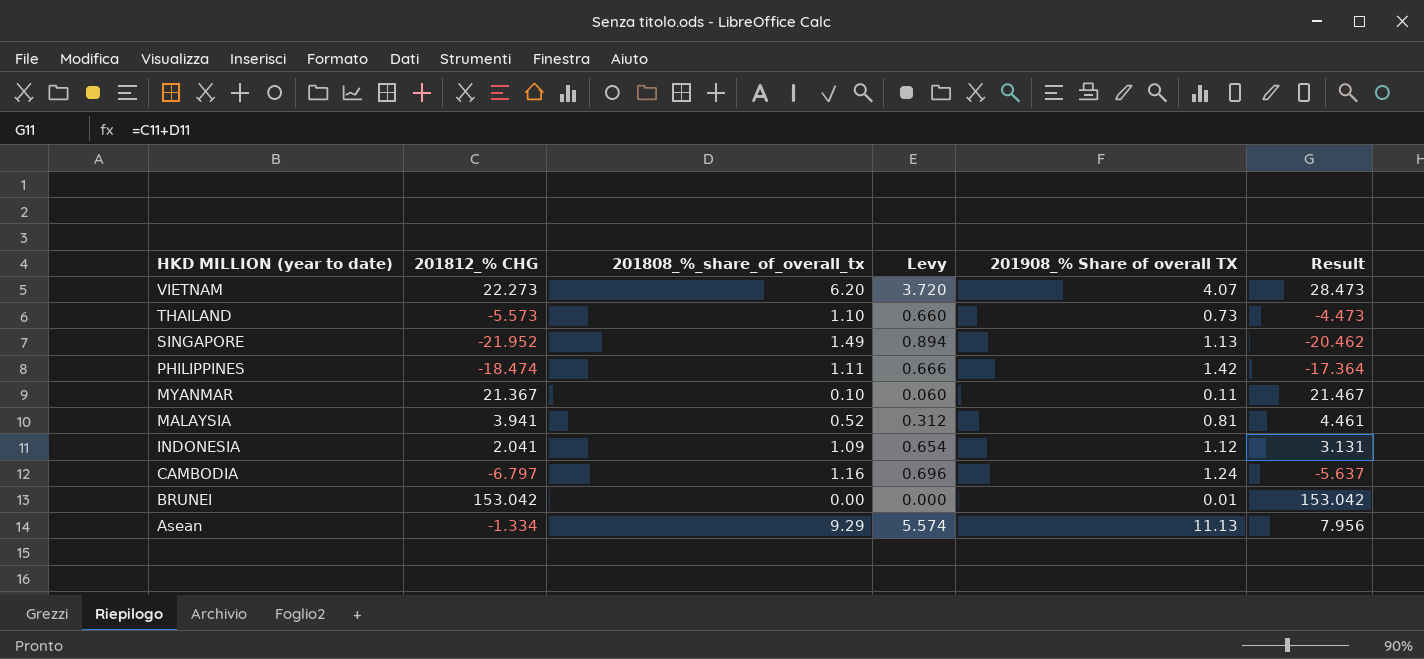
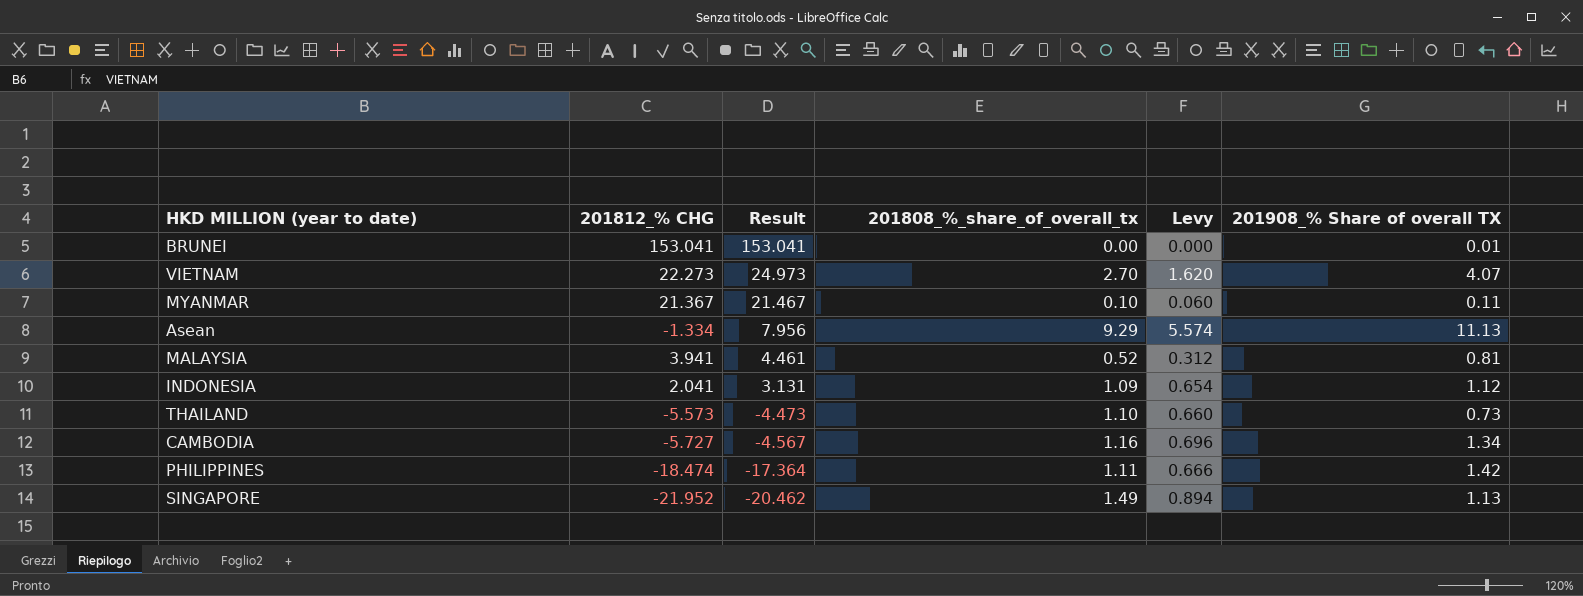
row order: HKD MILLION (year to date) descending -> Result descending
column Result | position: 6 -> 3
BRUNEI | 201812_% CHG: 153.042 -> 153.041
BRUNEI | Result: 153.042 -> 153.041
VIETNAM | Result: 28.473 -> 24.973
VIETNAM | 201808_%_share_of_overall_tx: 6.20 -> 2.70
VIETNAM | Levy: 3.720 -> 1.620
CAMBODIA | 201812_% CHG: -6.797 -> -5.727
CAMBODIA | Result: -5.637 -> -4.567
CAMBODIA | 201908_% Share of overall TX: 1.24 -> 1.34

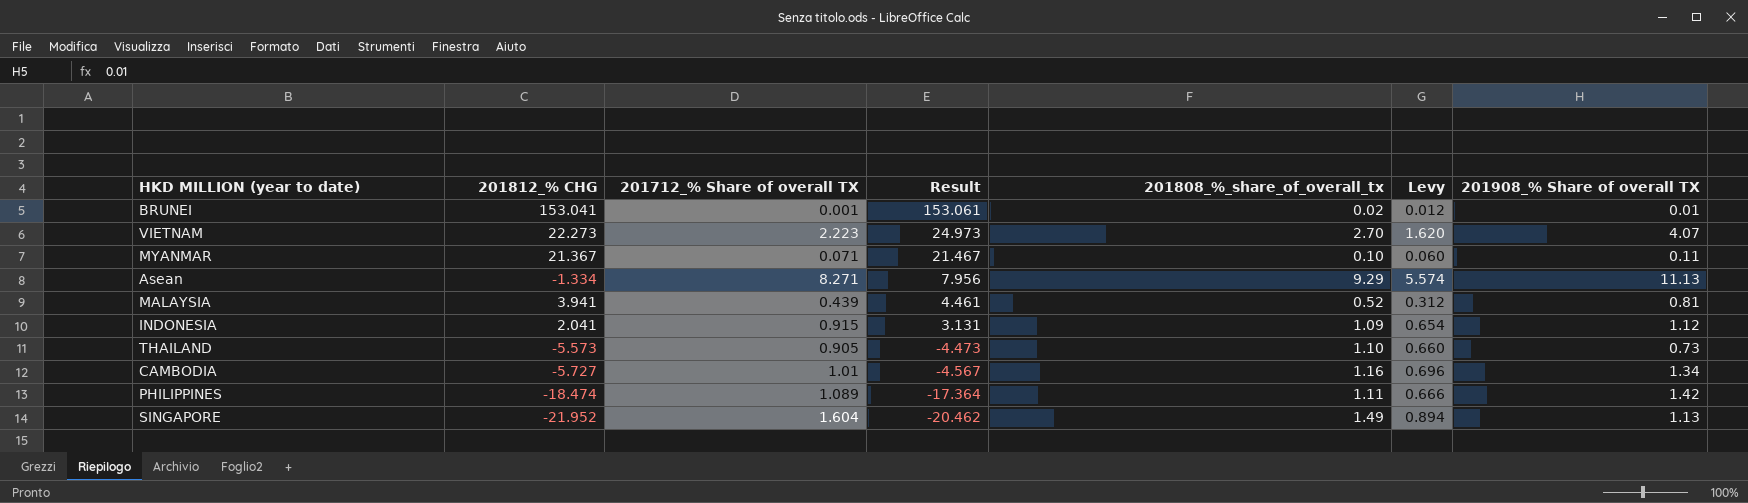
column 201712_% Share of overall TX | position: none -> 3
BRUNEI | Result: 153.041 -> 153.061
BRUNEI | 201808_%_share_of_overall_tx: 0.00 -> 0.02
BRUNEI | Levy: 0.000 -> 0.012

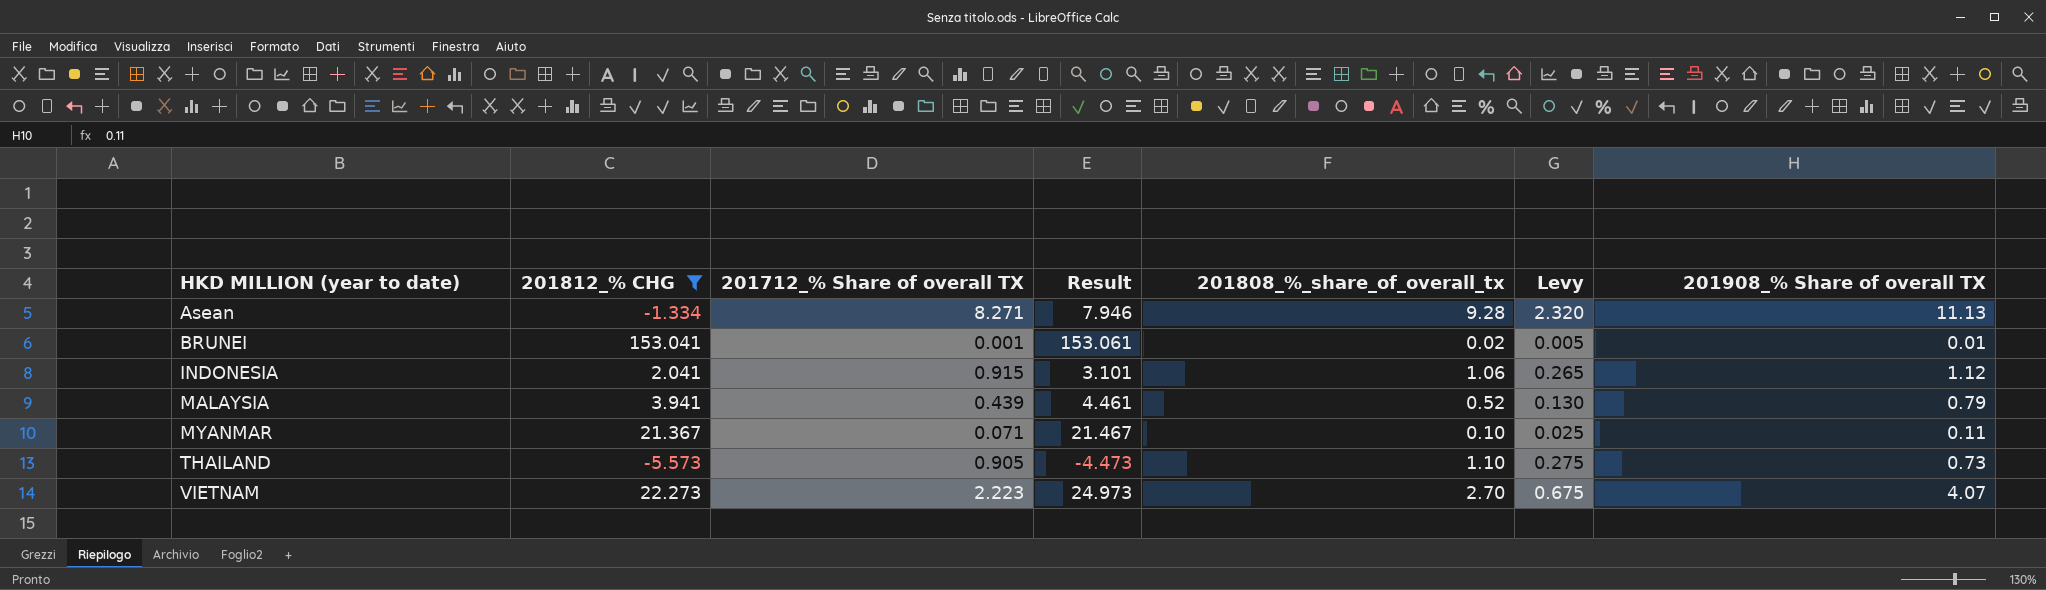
filter: none -> 201812_% CHG >= -5.573
row order: Result descending -> HKD MILLION (year to date) ascending
column Levy | formula: [201808_%_share_of_overall_tx] * 0.6 -> [201808_%_share_of_overall_tx] * 0.25
Asean | Result: 7.956 -> 7.946
Asean | 201808_%_share_of_overall_tx: 9.29 -> 9.28
INDONESIA | Result: 3.131 -> 3.101
INDONESIA | 201808_%_share_of_overall_tx: 1.09 -> 1.06
MALAYSIA | 201908_% Share of overall TX: 0.81 -> 0.79

